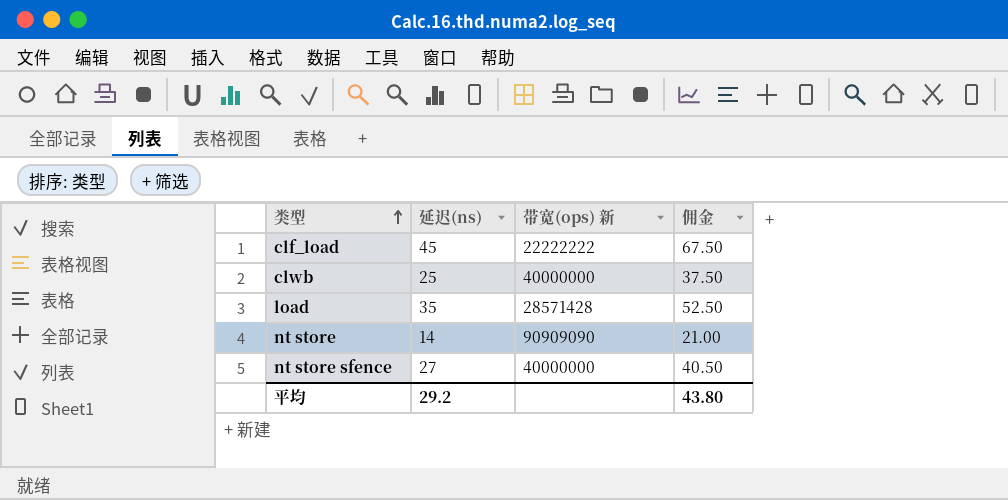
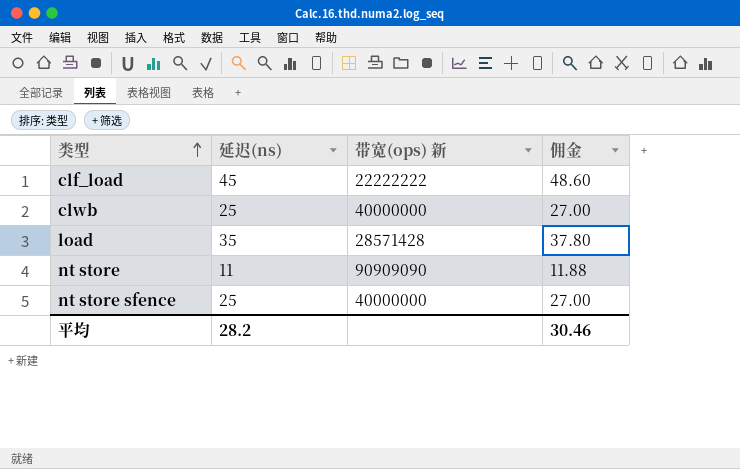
column 佣金 | formula: [延迟(ns)] * 1.5 -> [延迟(ns)] * 1.08
nt store | 延迟(ns): 14 -> 11
nt store sfence | 延迟(ns): 27 -> 25
平均 | 延迟(ns): 29.2 -> 28.2
平均 | 佣金: 43.80 -> 30.46

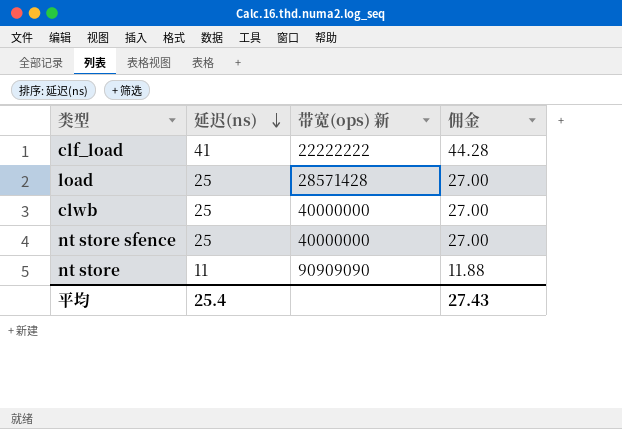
row order: 类型 ascending -> 延迟(ns) descending
clf_load | 延迟(ns): 45 -> 41
clf_load | 佣金: 48.60 -> 44.28
load | 延迟(ns): 35 -> 25
load | 佣金: 37.80 -> 27.00
平均 | 延迟(ns): 28.2 -> 25.4
平均 | 佣金: 30.46 -> 27.43

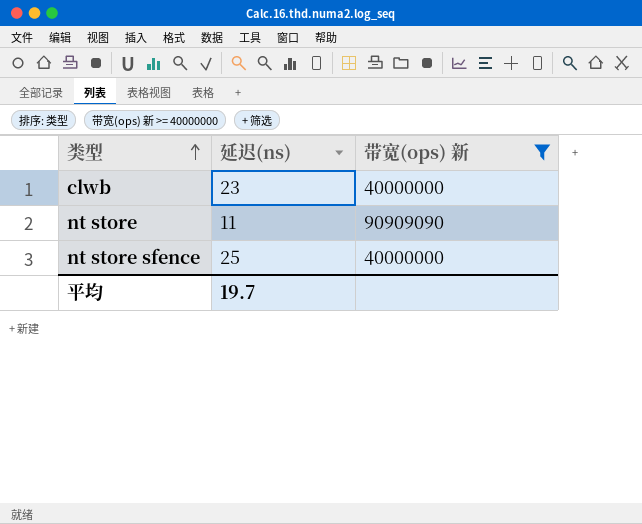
filter: none -> 带宽(ops) 新 >= 40000000
row order: 延迟(ns) descending -> 类型 ascending
column 佣金 | formula: [延迟(ns)] * 1.08 -> none
clwb | 延迟(ns): 25 -> 23
平均 | 延迟(ns): 25.4 -> 19.7

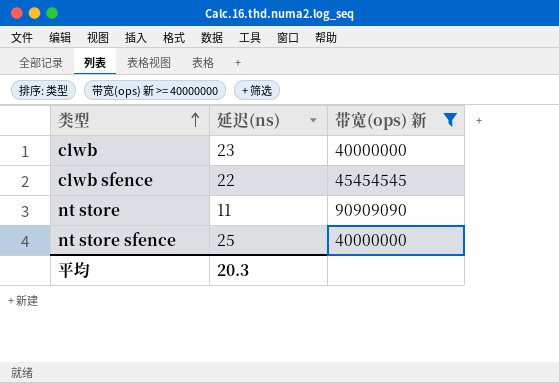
row clwb sfence: none -> 22 | 45454545
平均 | 延迟(ns): 19.7 -> 20.3

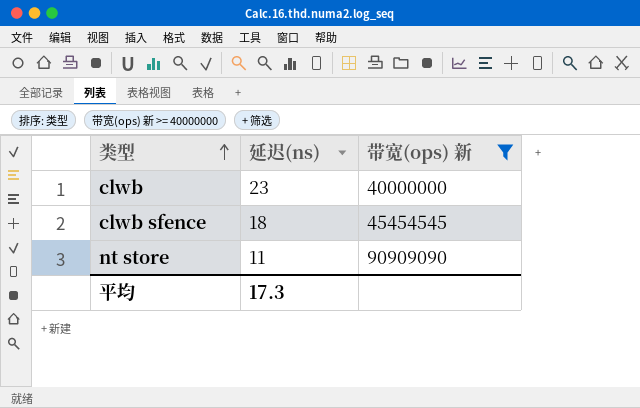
row nt store sfence: 25 | 40000000 -> none
clwb sfence | 延迟(ns): 22 -> 18
平均 | 延迟(ns): 20.3 -> 17.3

